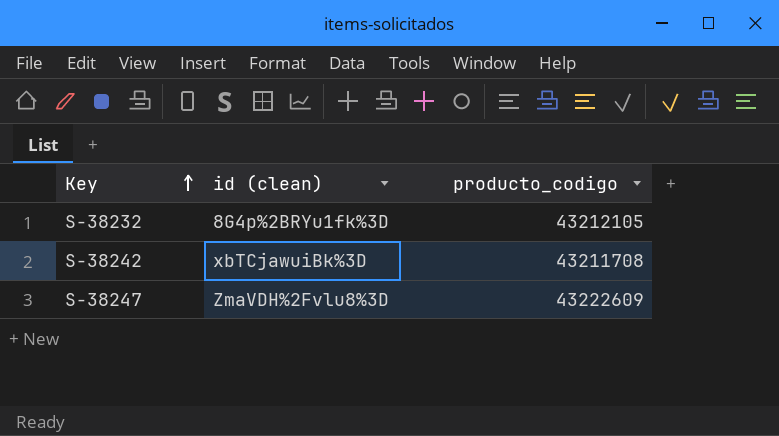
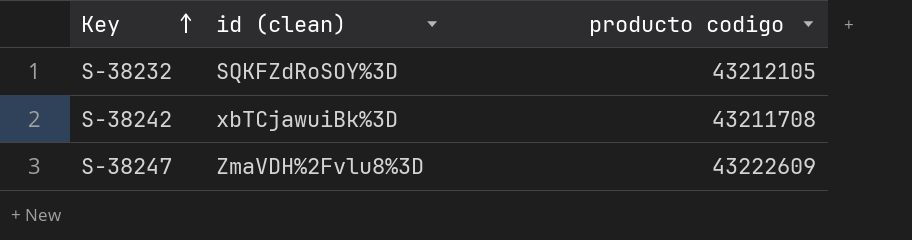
column name: producto_codigo -> producto codigo
S-38232 | id (clean): 8G4p%2BRYu1fk%3D -> SQKFZdRoSOY%3D

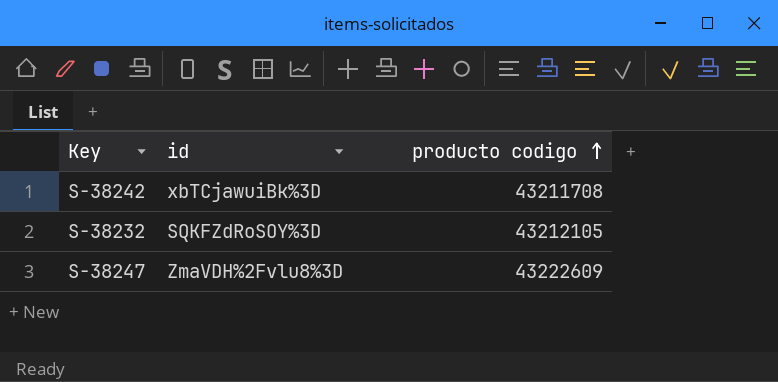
row order: Key ascending -> producto codigo ascending
column name: id (clean) -> id

